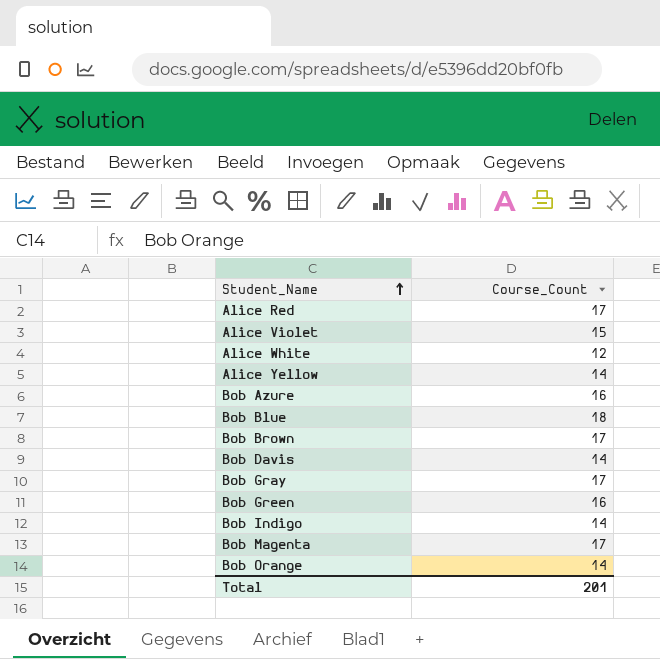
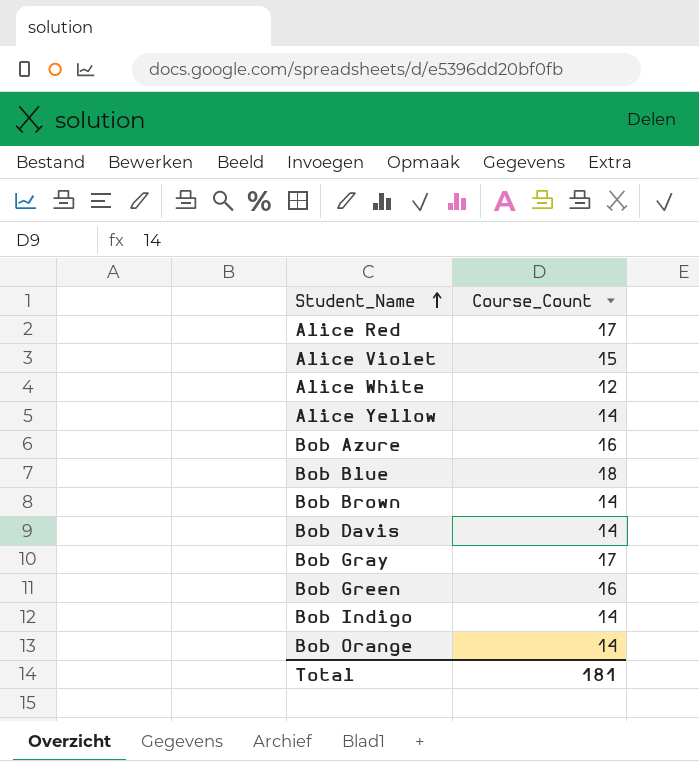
row Bob Magenta: 17 -> none
Bob Brown | Course_Count: 17 -> 14
Total | Course_Count: 201 -> 181

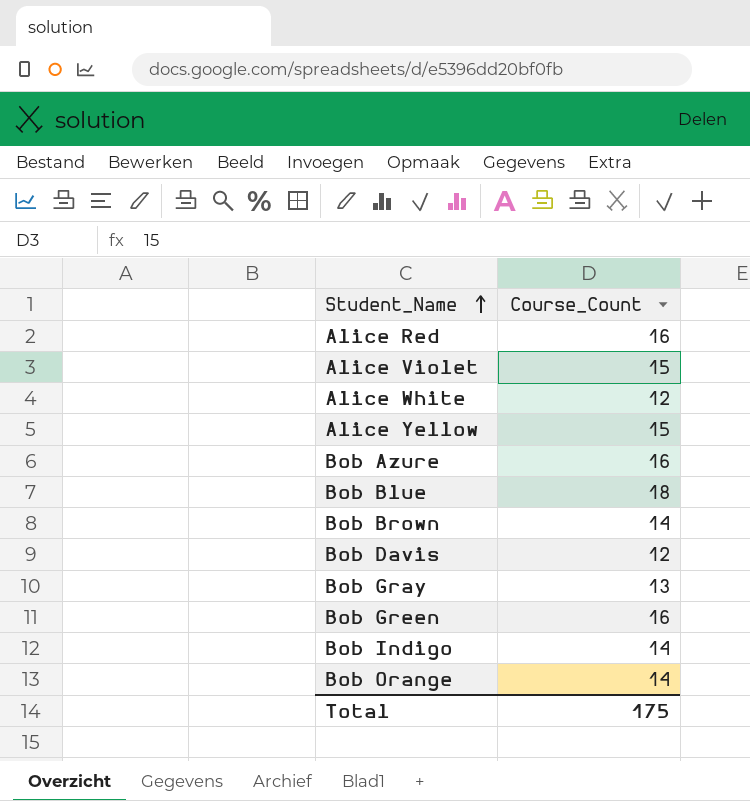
Alice Red | Course_Count: 17 -> 16
Alice Yellow | Course_Count: 14 -> 15
Bob Davis | Course_Count: 14 -> 12
Bob Gray | Course_Count: 17 -> 13
Total | Course_Count: 181 -> 175

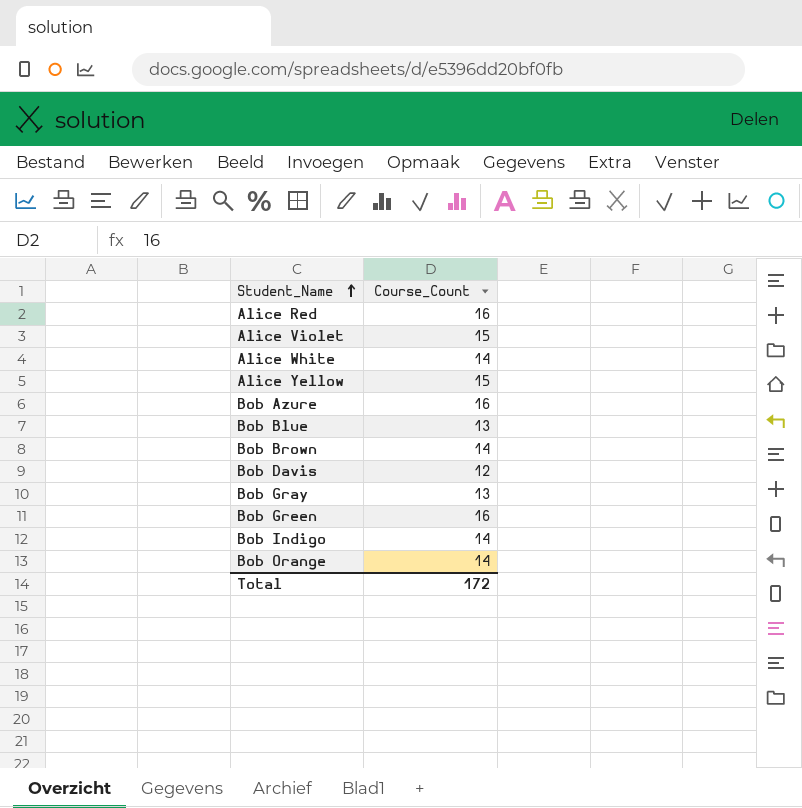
Alice White | Course_Count: 12 -> 14
Bob Blue | Course_Count: 18 -> 13
Total | Course_Count: 175 -> 172

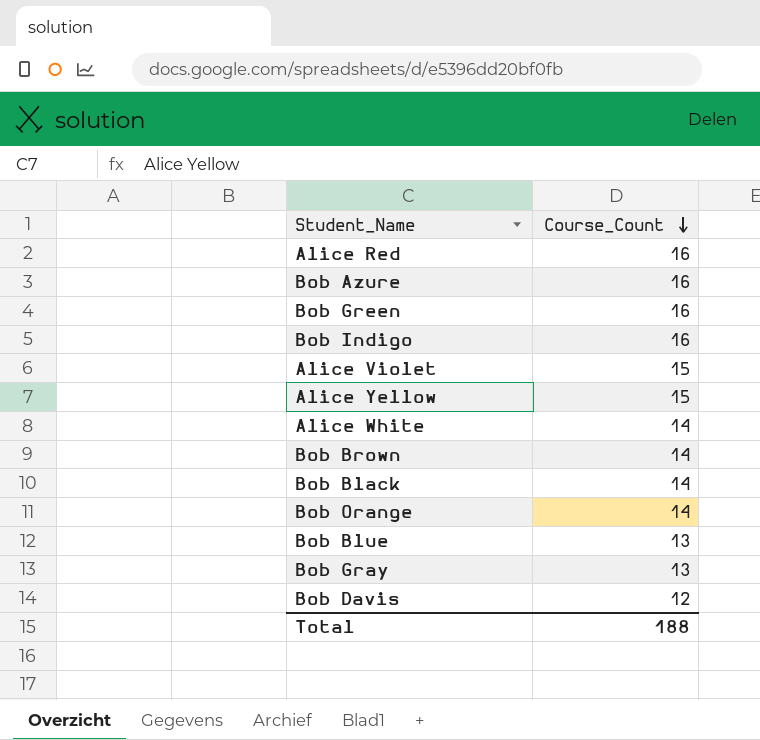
row order: Student_Name ascending -> Course_Count descending
Bob Indigo | Course_Count: 14 -> 16
row Bob Black: none -> 14
Total | Course_Count: 172 -> 188

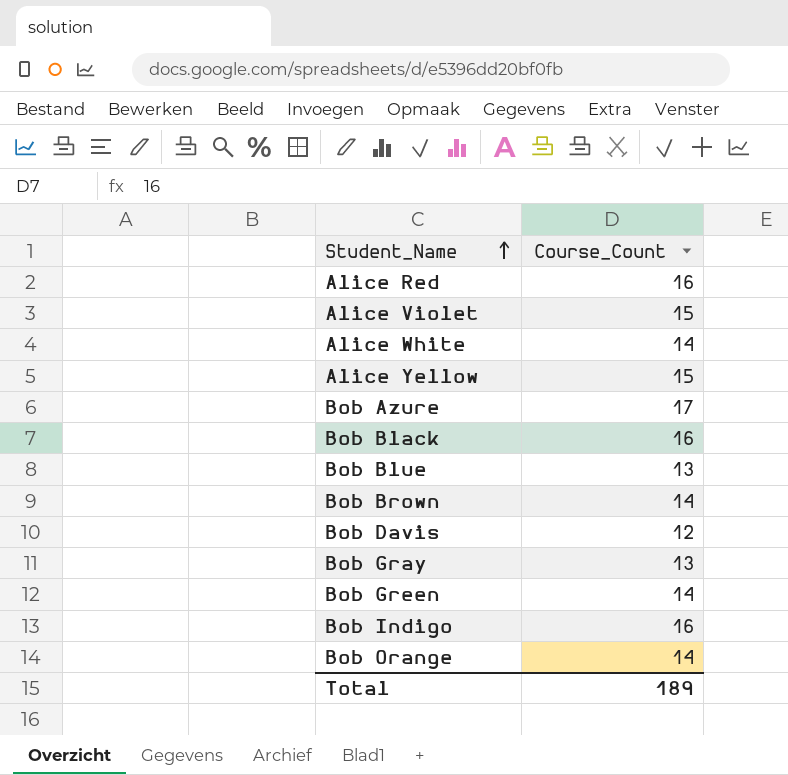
row order: Course_Count descending -> Student_Name ascending
Bob Azure | Course_Count: 16 -> 17
Bob Black | Course_Count: 14 -> 16
Bob Green | Course_Count: 16 -> 14
Total | Course_Count: 188 -> 189

